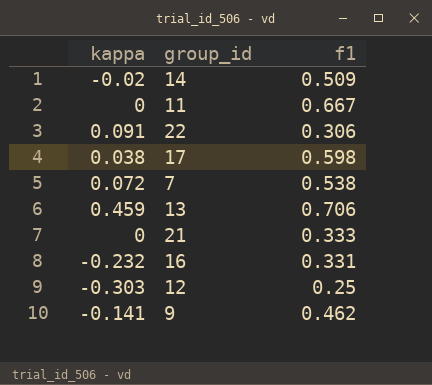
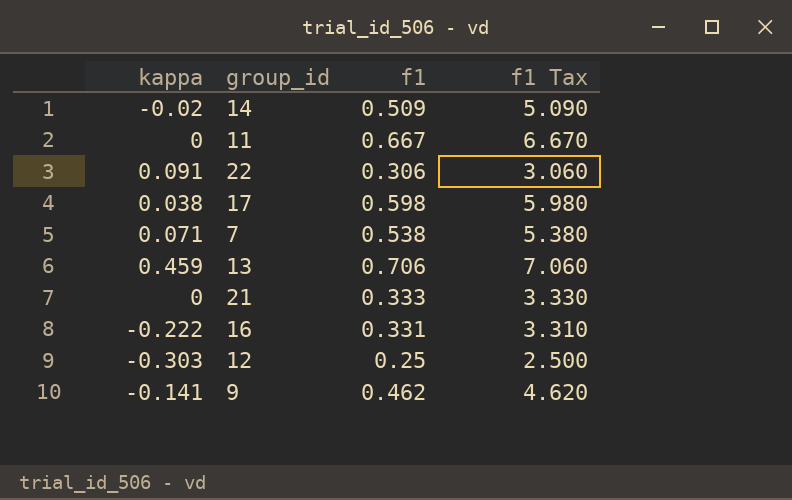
column f1 Tax | formula: none -> [f1] * 10
7 | kappa: 0.072 -> 0.071
16 | kappa: -0.232 -> -0.222

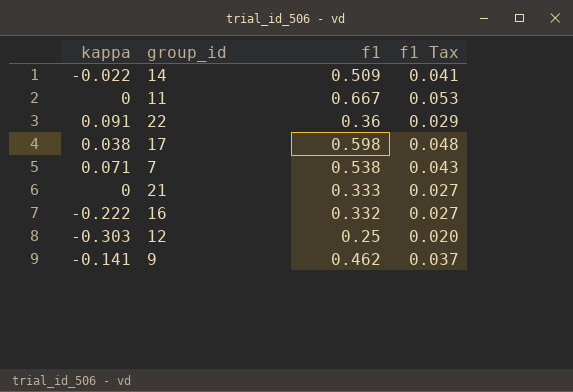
column f1 Tax | formula: [f1] * 10 -> [f1] * 0.08
row 13: 0.459 | 0.706 | 7.060 -> none
14 | kappa: -0.02 -> -0.022
22 | f1: 0.306 -> 0.36
16 | f1: 0.331 -> 0.332

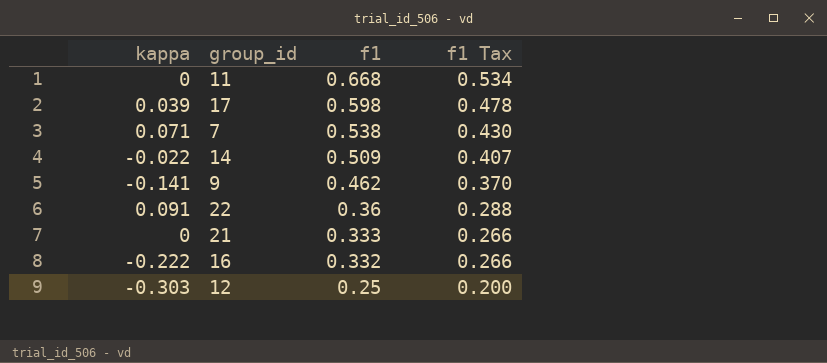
row order: none -> f1 descending
column f1 Tax | formula: [f1] * 0.08 -> [f1] * 0.8
11 | f1: 0.667 -> 0.668
17 | kappa: 0.038 -> 0.039

